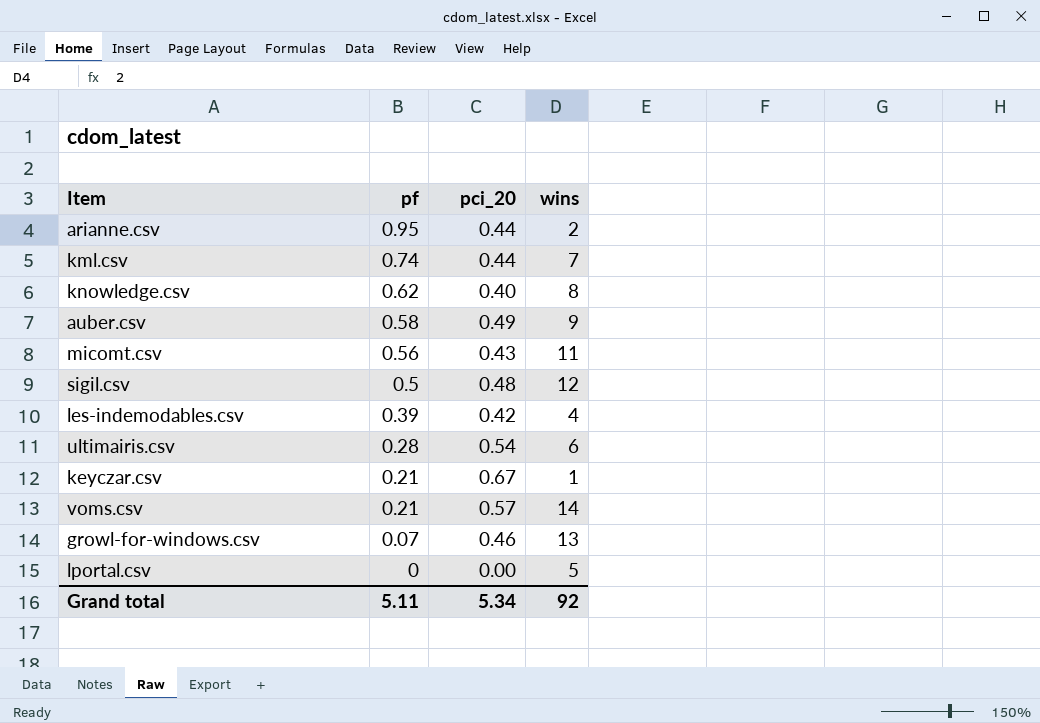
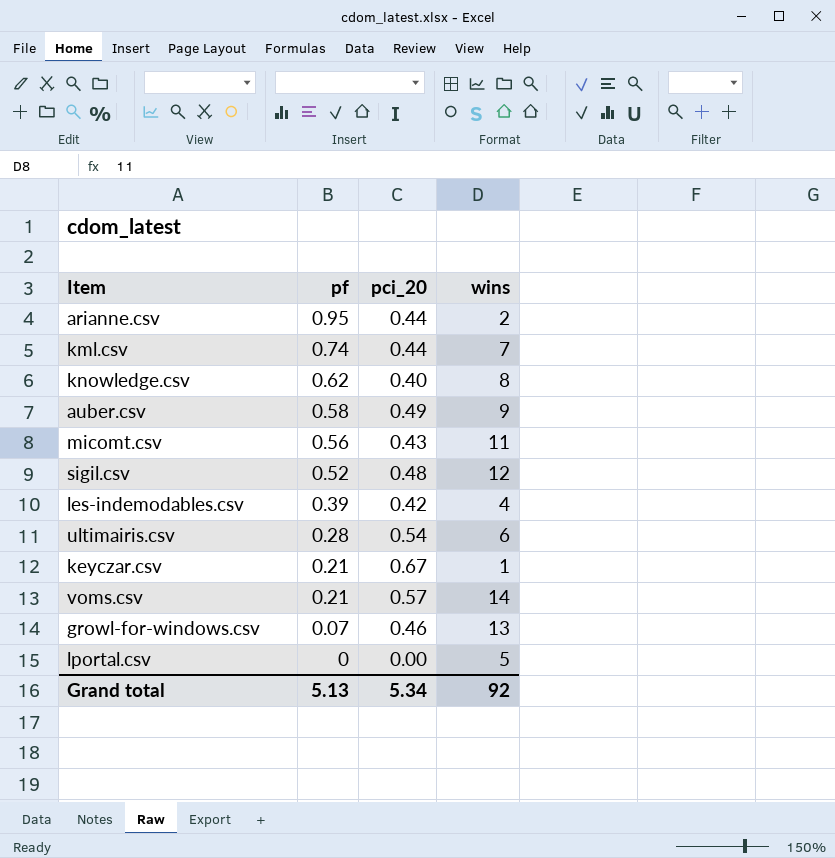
sigil.csv | pf: 0.5 -> 0.52
Grand total | pf: 5.11 -> 5.13

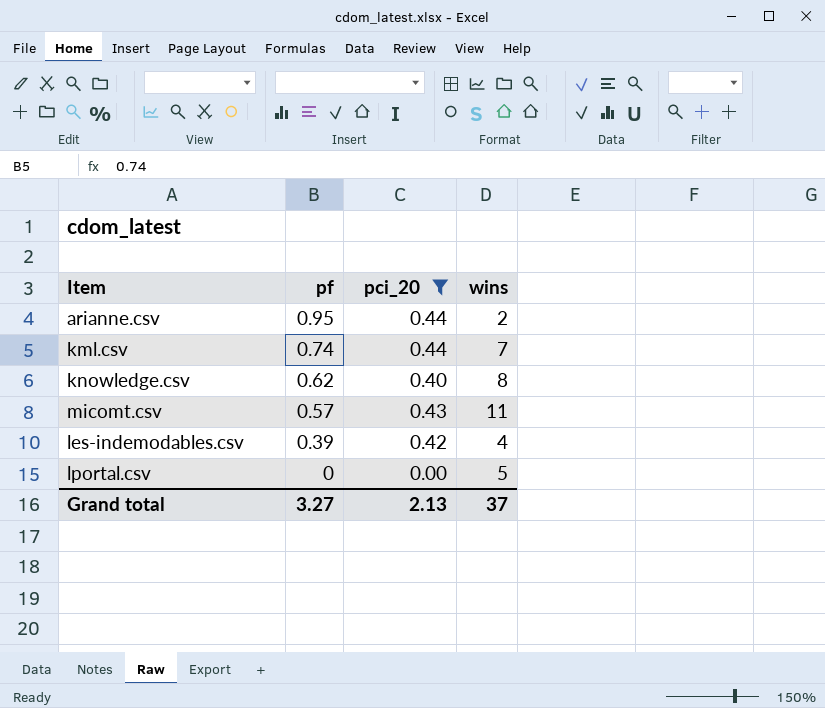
filter: none -> pci_20 <= 0.44
micomt.csv | pf: 0.56 -> 0.57
Grand total | pf: 5.13 -> 3.27
Grand total | pci_20: 5.34 -> 2.13
Grand total | wins: 92 -> 37

